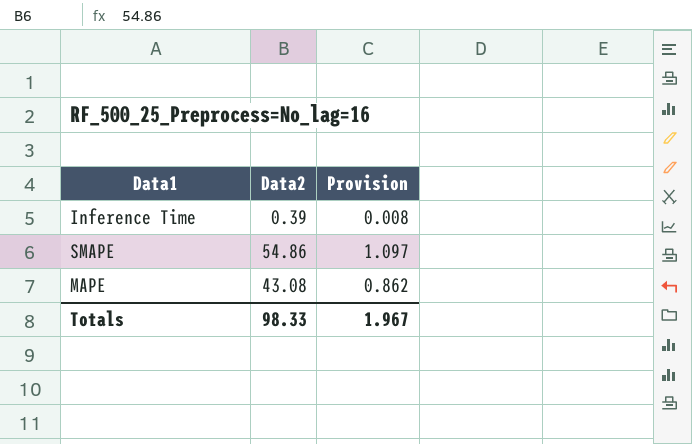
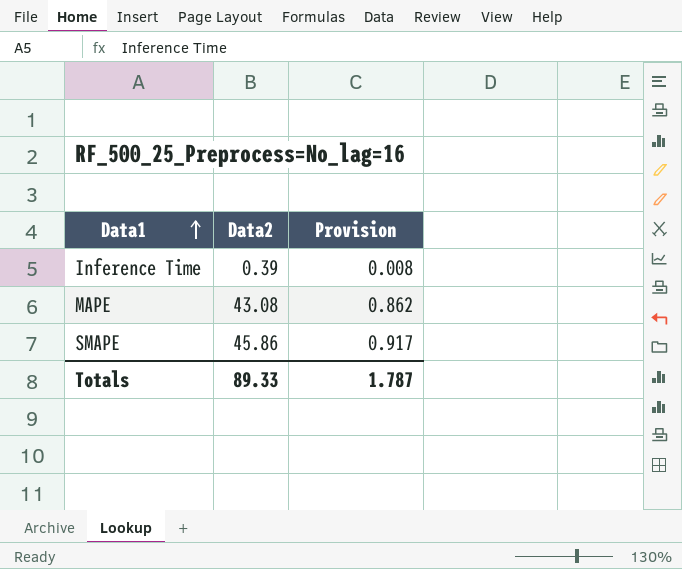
row order: none -> Data1 ascending
SMAPE | Data2: 54.86 -> 45.86
SMAPE | Provision: 1.097 -> 0.917
Totals | Data2: 98.33 -> 89.33
Totals | Provision: 1.967 -> 1.787

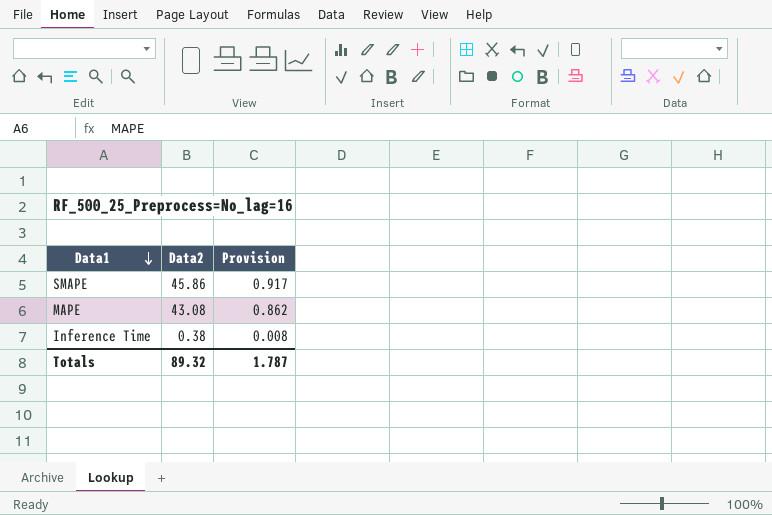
row order: Data1 ascending -> Data1 descending
Inference Time | Data2: 0.39 -> 0.38
Totals | Data2: 89.33 -> 89.32

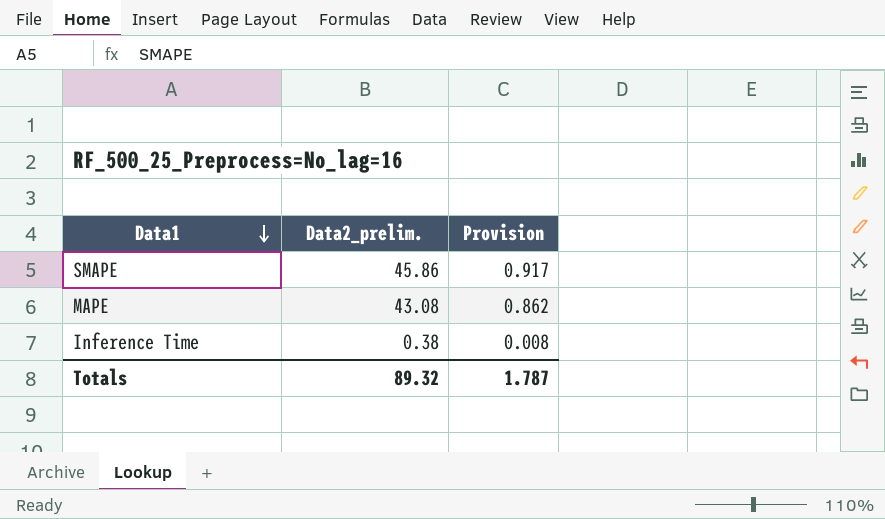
column name: Data2 -> Data2_prelim.

